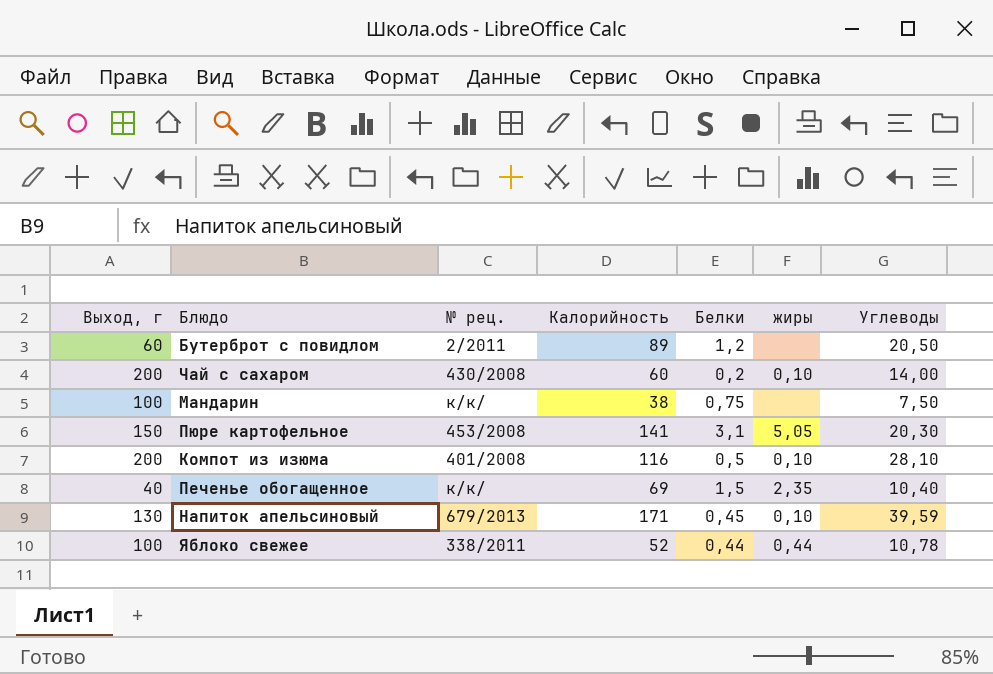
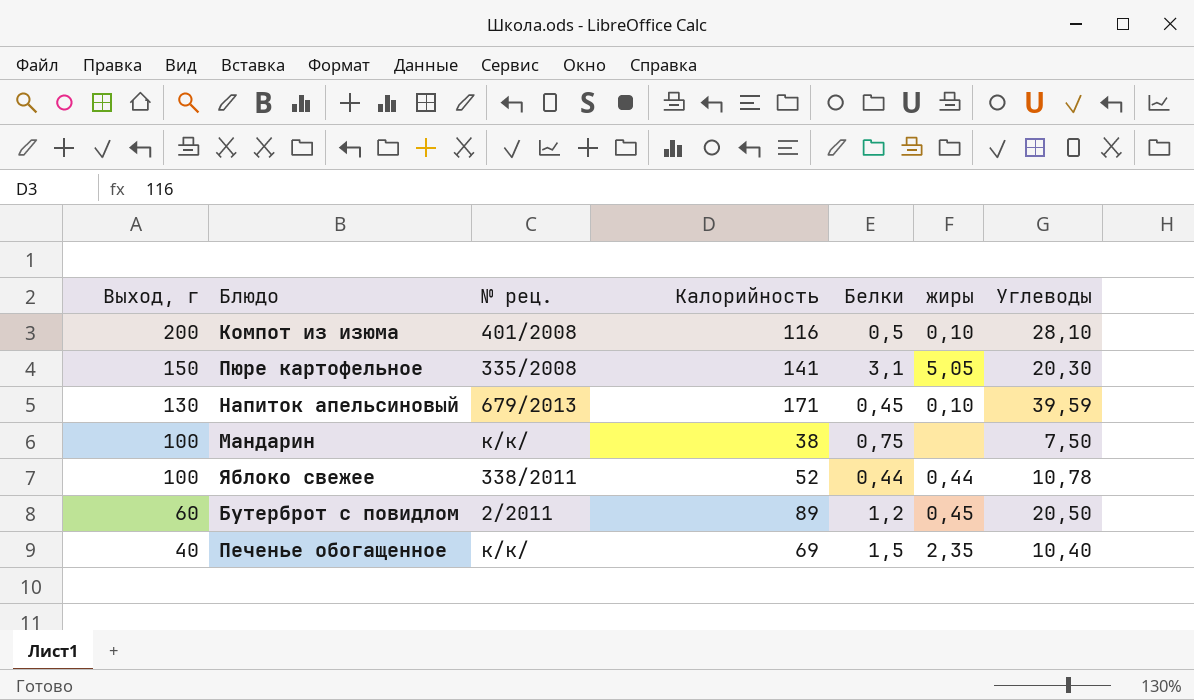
row order: none -> Выход, г descending
row Чай с сахаром: 200 | 430/2008 | 60 | 0,2 | 0,10 | 14,00 -> none
Пюре картофельное | № рец.: 453/2008 -> 335/2008
Бутерброт с повидлом | жиры: none -> 0,45

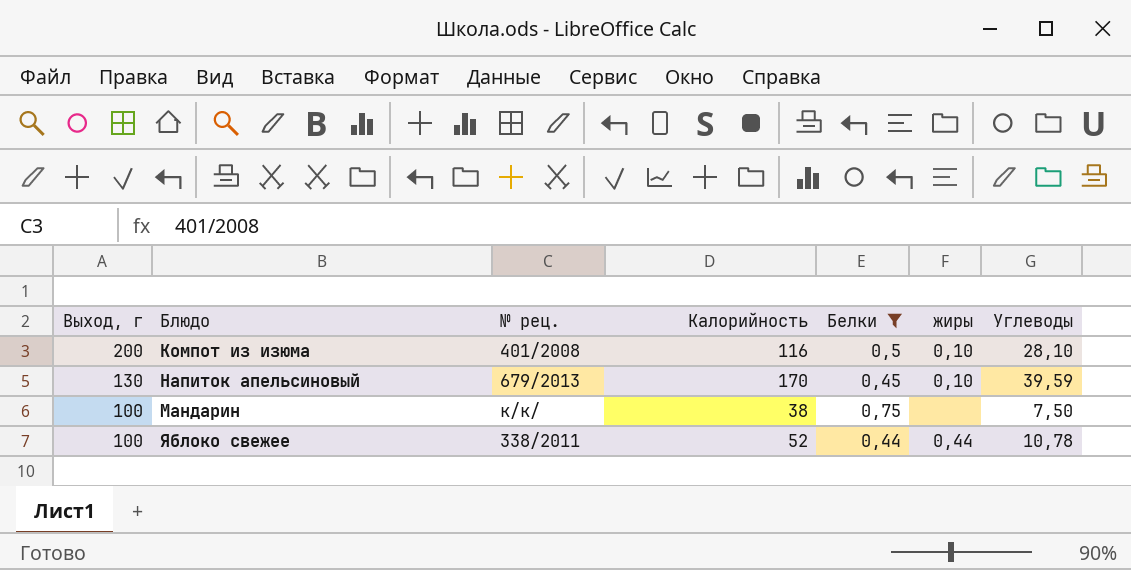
filter: none -> Белки <= 0,75
Напиток апельсиновый | Калорийность: 171 -> 170

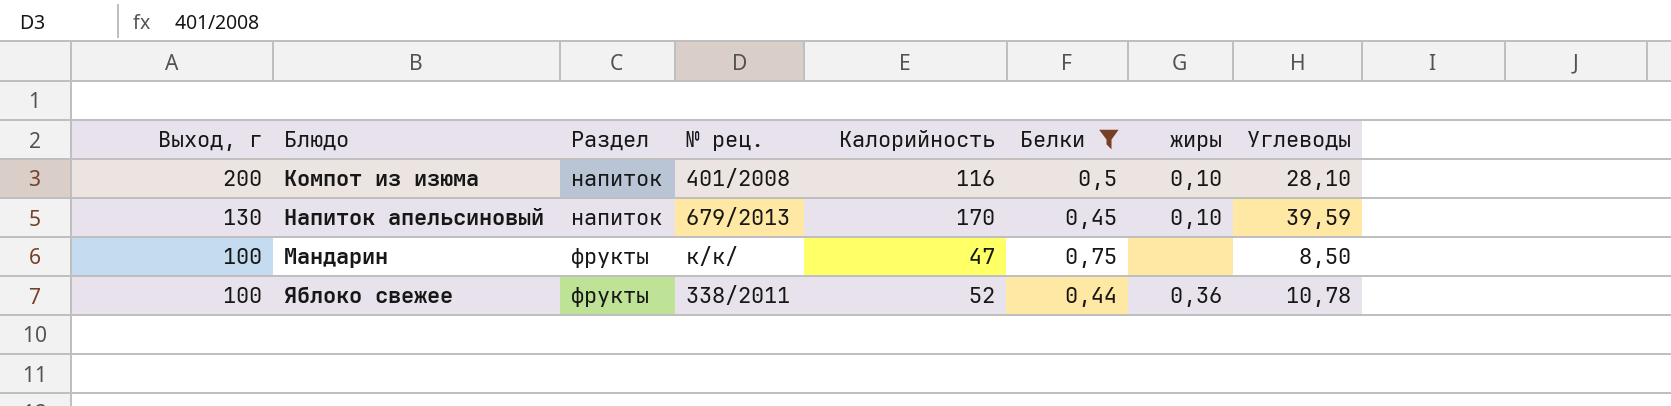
column Раздел | position: none -> 3
Мандарин | Калорийность: 38 -> 47
Мандарин | Углеводы: 7,50 -> 8,50
Яблоко свежее | жиры: 0,44 -> 0,36

